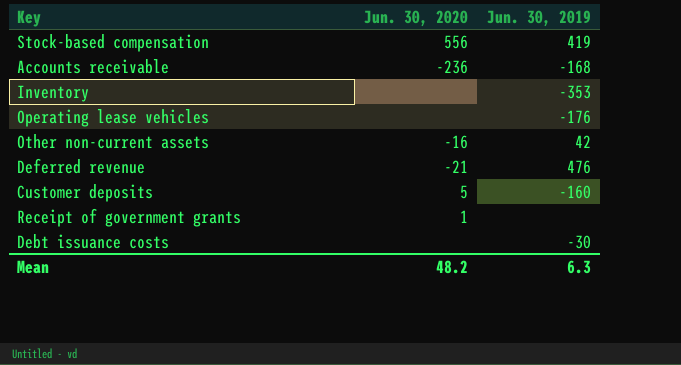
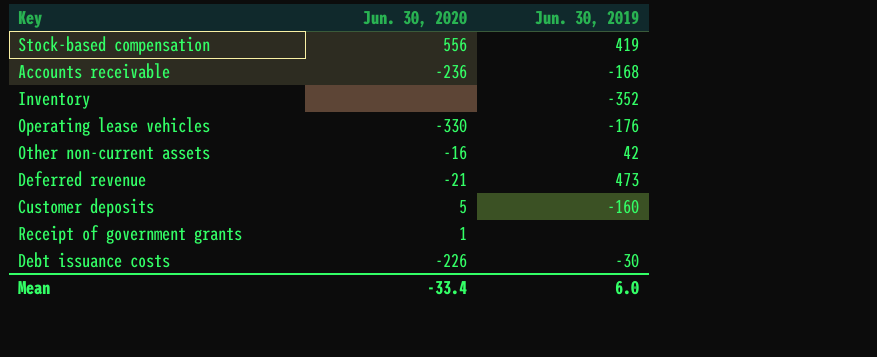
Inventory | Jun. 30, 2019: -353 -> -352
Operating lease vehicles | Jun. 30, 2020: none -> -330
Deferred revenue | Jun. 30, 2019: 476 -> 473
Debt issuance costs | Jun. 30, 2020: none -> -226
Mean | Jun. 30, 2020: 48.2 -> -33.4
Mean | Jun. 30, 2019: 6.3 -> 6.0

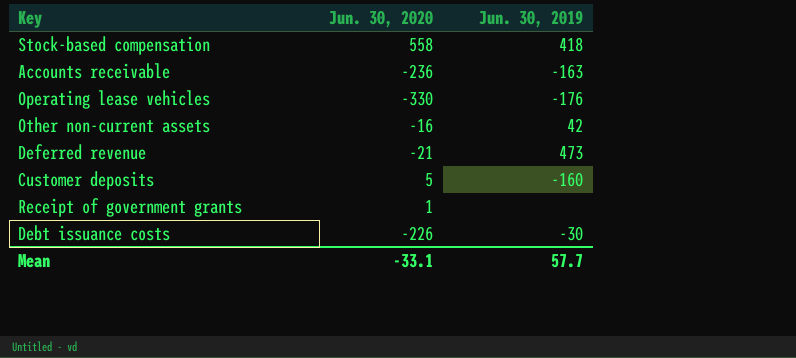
row Inventory: none | -352 -> none
Stock-based compensation | Jun. 30, 2020: 556 -> 558
Stock-based compensation | Jun. 30, 2019: 419 -> 418
Accounts receivable | Jun. 30, 2019: -168 -> -163
Mean | Jun. 30, 2020: -33.4 -> -33.1
Mean | Jun. 30, 2019: 6.0 -> 57.7

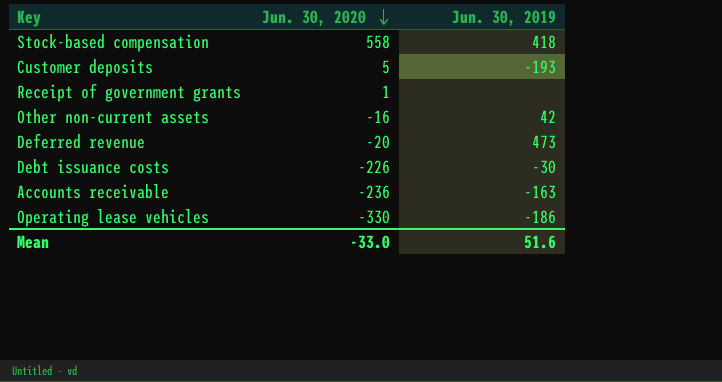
row order: none -> Jun. 30, 2020 descending
Customer deposits | Jun. 30, 2019: -160 -> -193
Deferred revenue | Jun. 30, 2020: -21 -> -20
Operating lease vehicles | Jun. 30, 2019: -176 -> -186
Mean | Jun. 30, 2020: -33.1 -> -33.0
Mean | Jun. 30, 2019: 57.7 -> 51.6

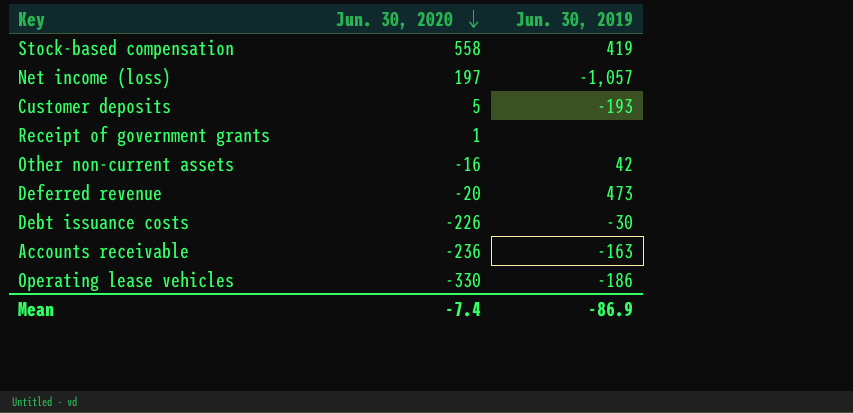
Stock-based compensation | Jun. 30, 2019: 418 -> 419
row Net income (loss): none -> 197 | -1,057
Mean | Jun. 30, 2020: -33.0 -> -7.4
Mean | Jun. 30, 2019: 51.6 -> -86.9

